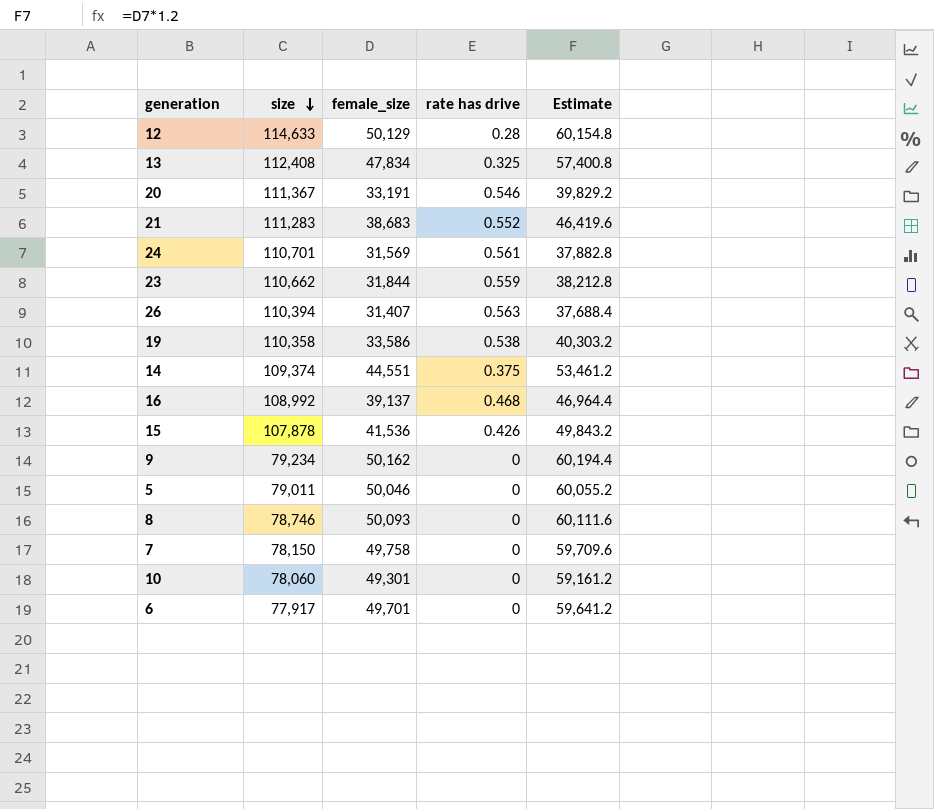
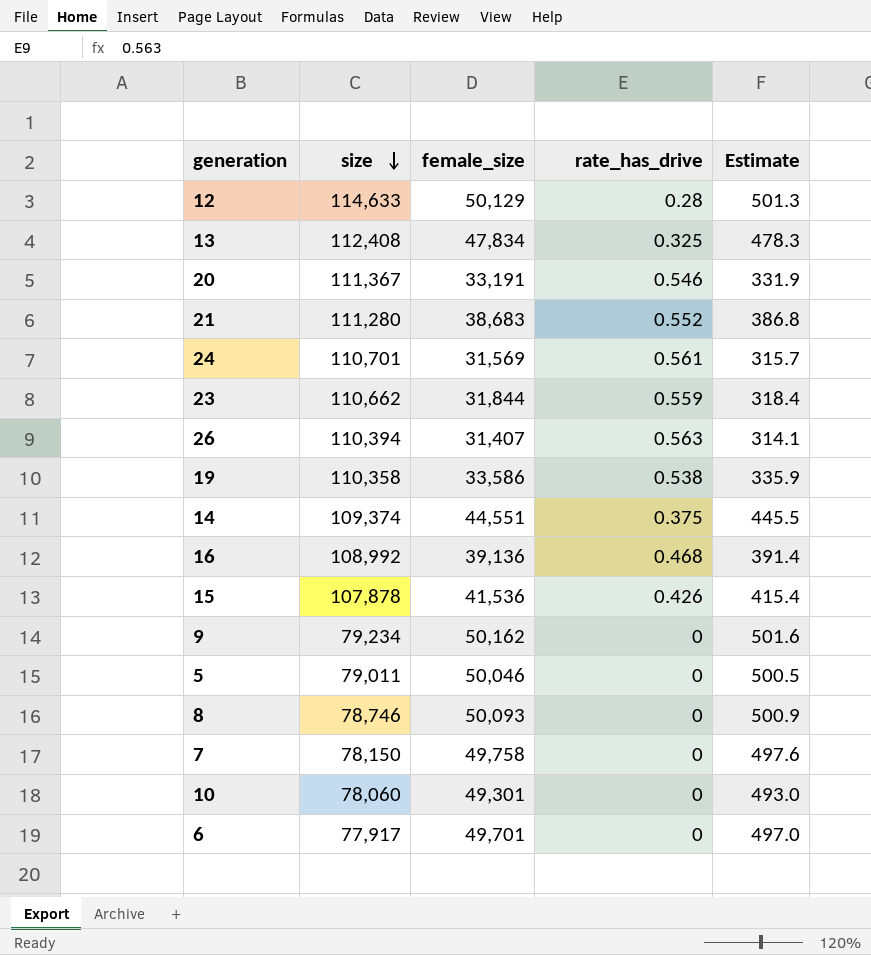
column name: rate has drive -> rate_has_drive
column Estimate | formula: [female_size] * 1.2 -> [female_size] * 0.01
21 | size: 111,283 -> 111,280
16 | female_size: 39,137 -> 39,136

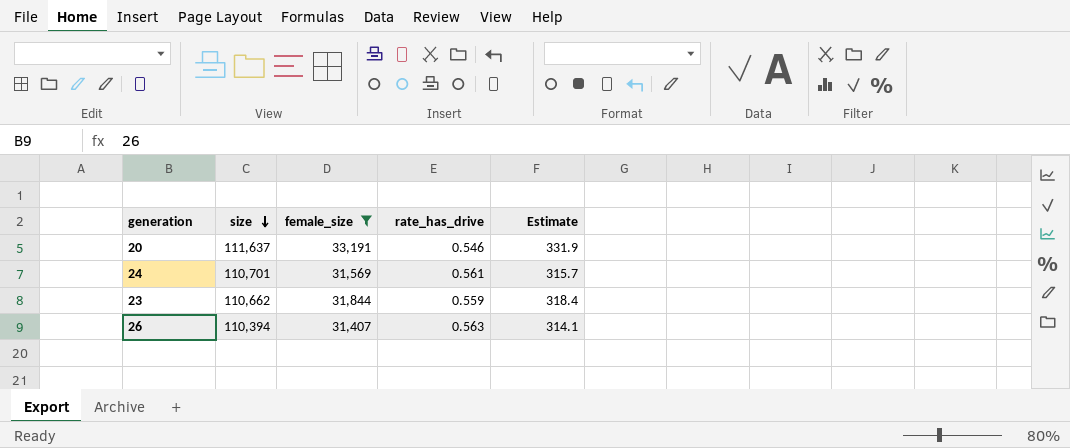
filter: none -> female_size <= 33,191
20 | size: 111,367 -> 111,637

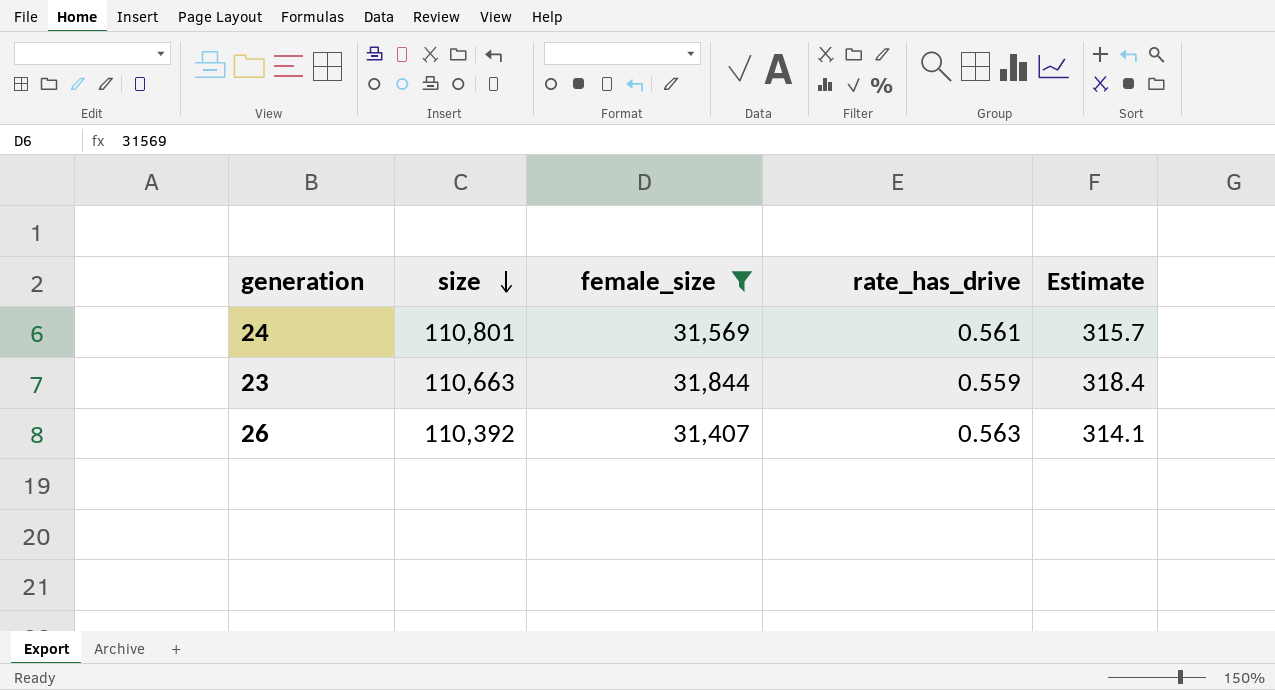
row 20: 111,637 | 33,191 | 0.546 | 331.9 -> none
24 | size: 110,701 -> 110,801
23 | size: 110,662 -> 110,663
26 | size: 110,394 -> 110,392

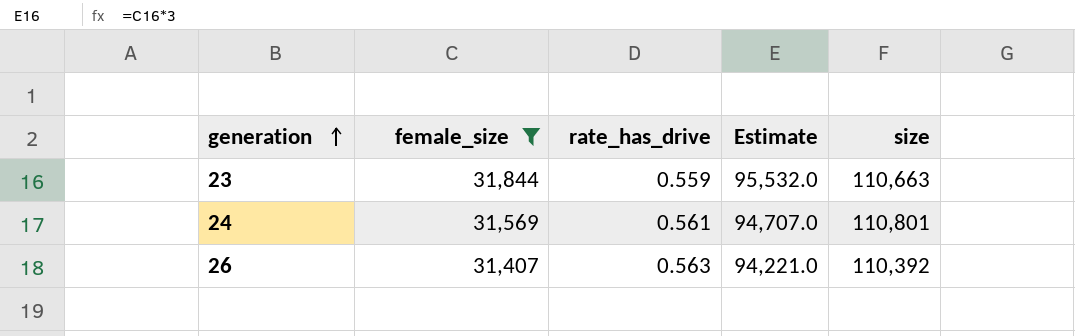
row order: size descending -> generation ascending
column Estimate | formula: [female_size] * 0.01 -> [female_size] * 3
column size | position: 2 -> 5

